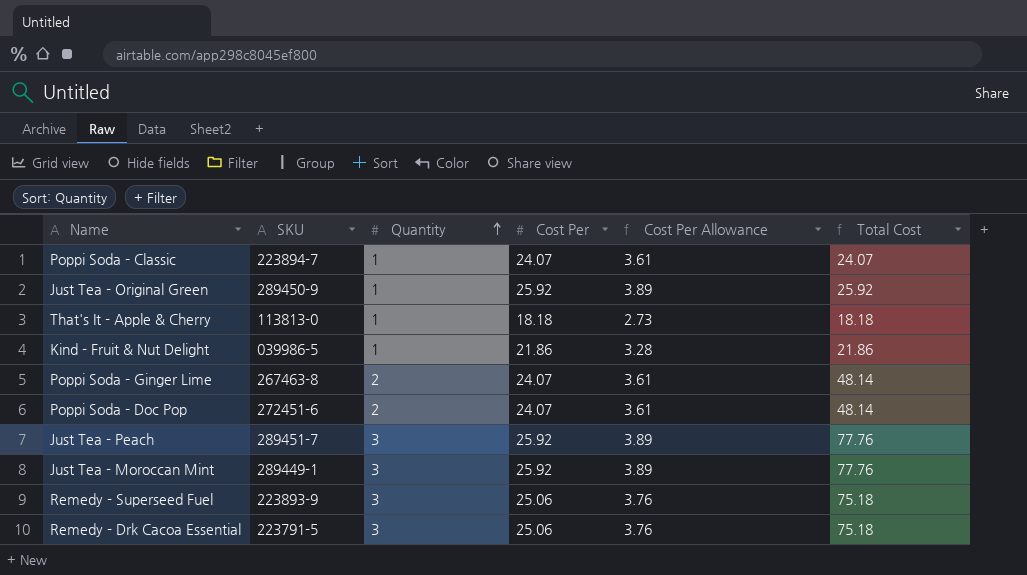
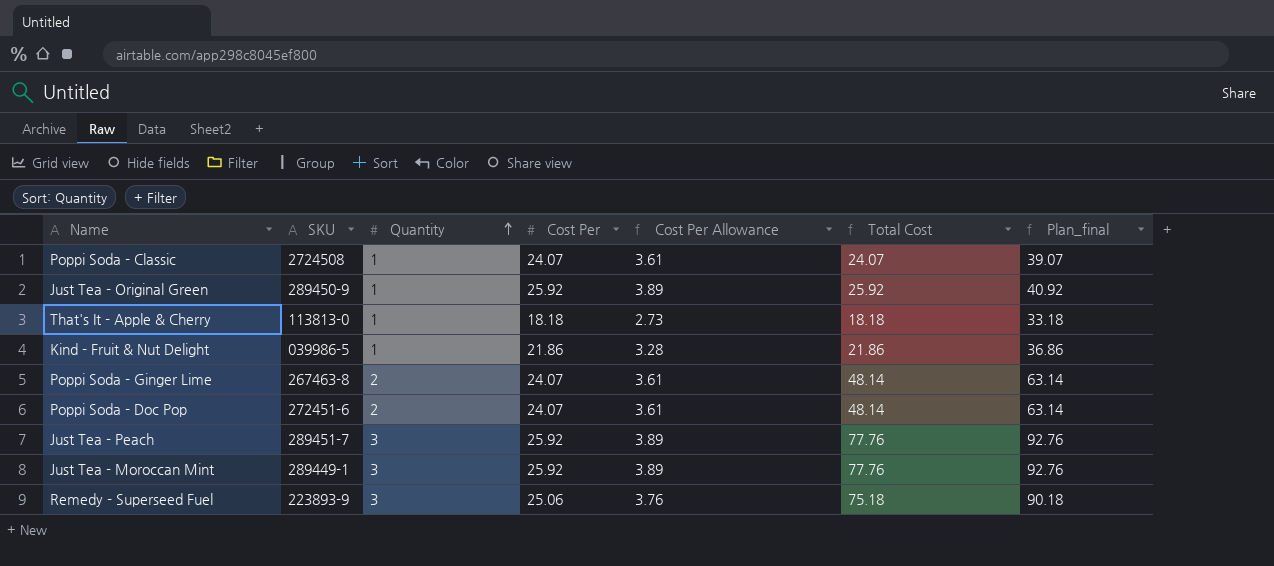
column Plan_final | formula: none -> [Total Cost] + 15
row Remedy - Drk Cacoa Essential: 223791-5 | 3 | 25.06 | 3.76 | 75.18 -> none
Poppi Soda - Classic | SKU: 223894-7 -> 2724508

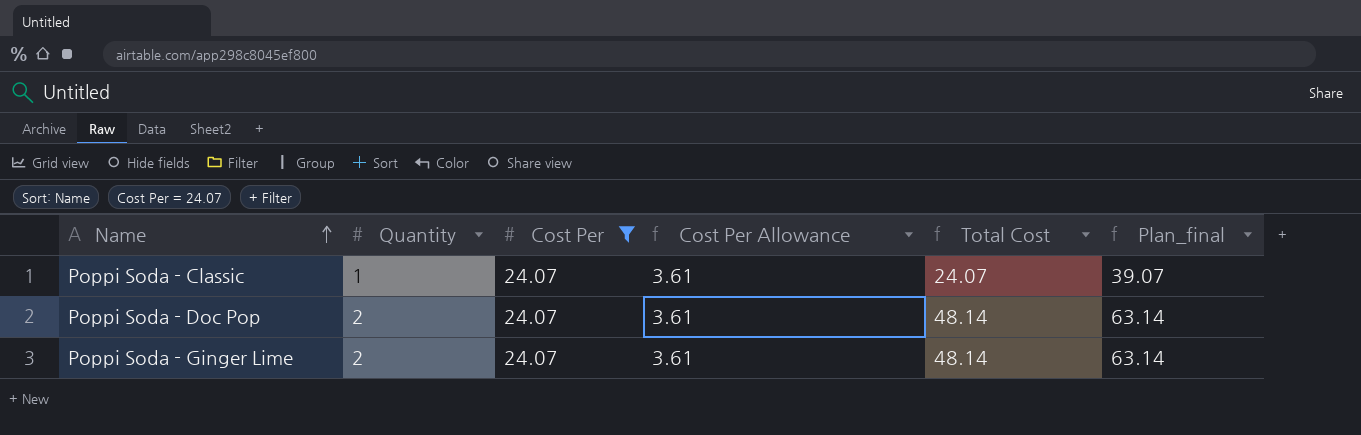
filter: none -> Cost Per = 24.07
row order: Quantity ascending -> Name ascending
column SKU | position: 2 -> none

